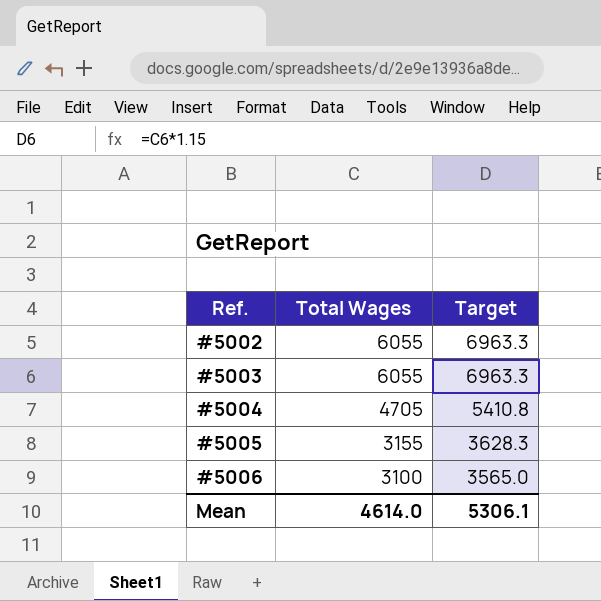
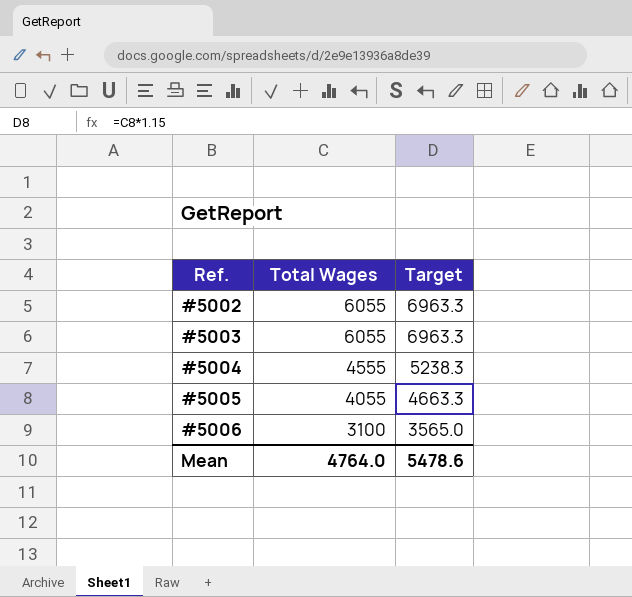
#5004 | Total Wages: 4705 -> 4555
#5004 | Target: 5410.8 -> 5238.3
#5005 | Total Wages: 3155 -> 4055
#5005 | Target: 3628.3 -> 4663.3
Mean | Total Wages: 4614.0 -> 4764.0
Mean | Target: 5306.1 -> 5478.6

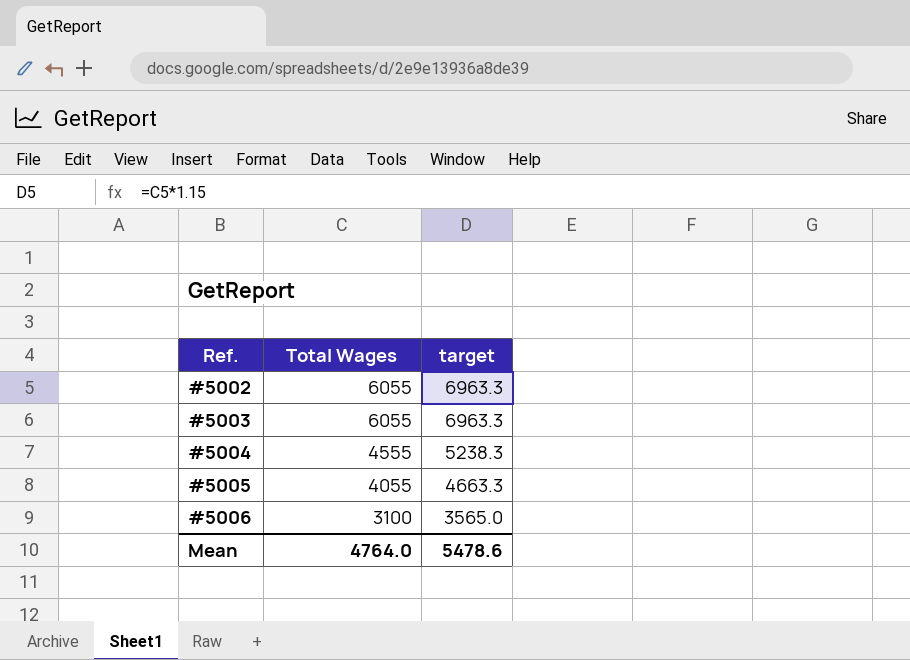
column name: Target -> target

